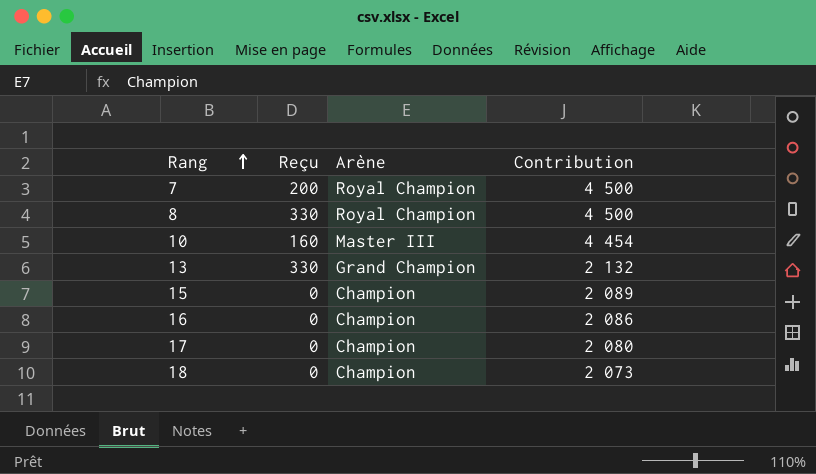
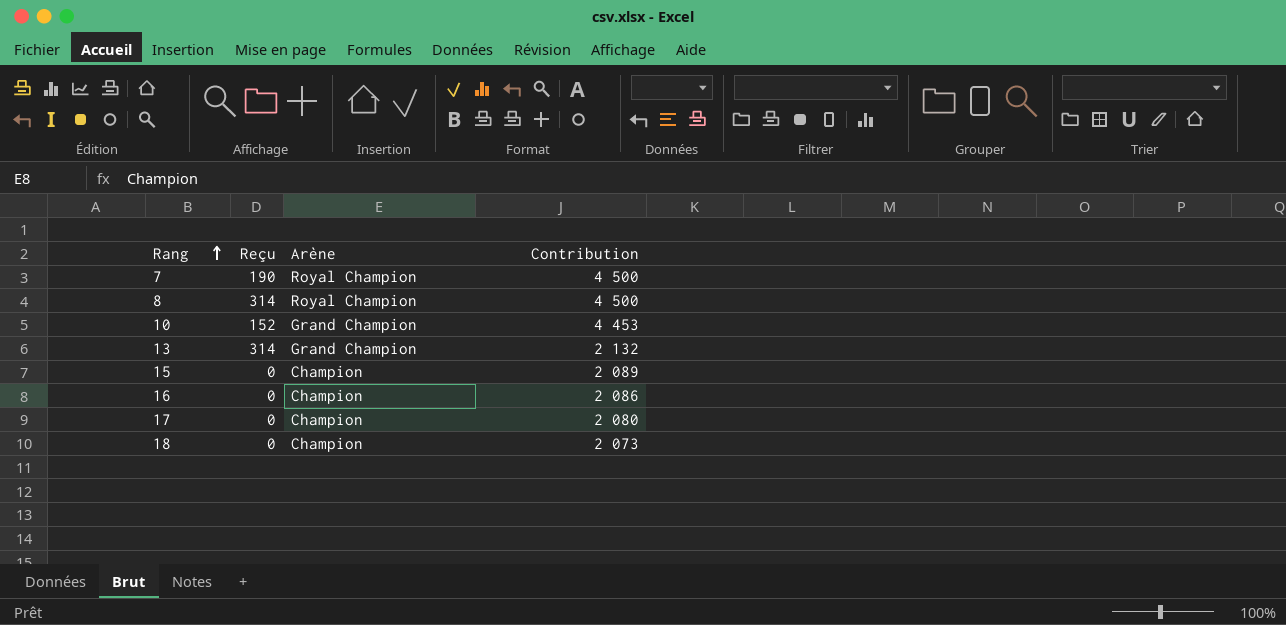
7 | Reçu: 200 -> 190
8 | Reçu: 330 -> 314
10 | Reçu: 160 -> 152
10 | Arène: Master III -> Grand Champion
10 | Contribution: 4 454 -> 4 453
13 | Reçu: 330 -> 314

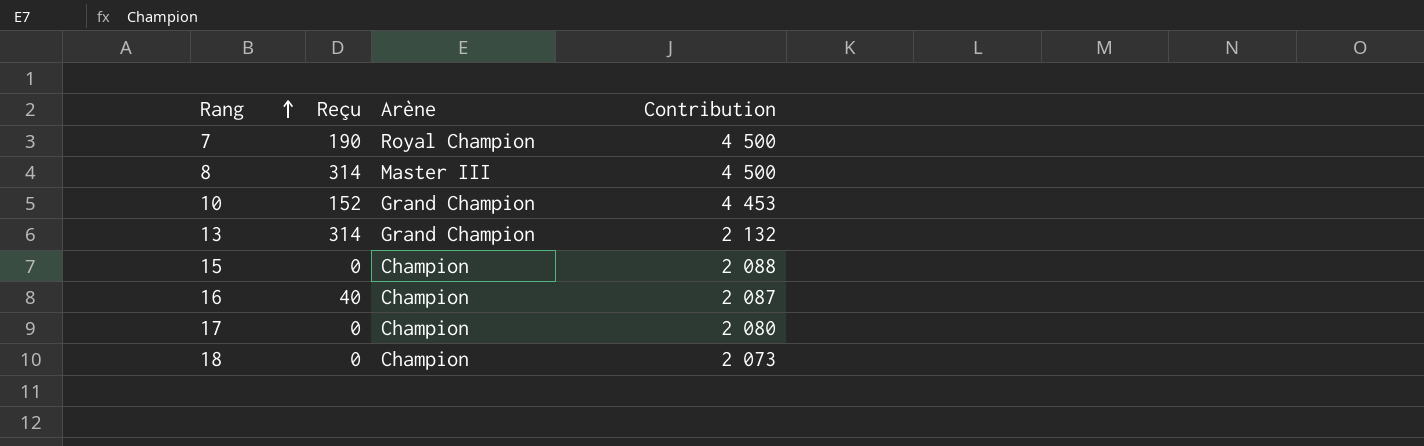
8 | Arène: Royal Champion -> Master III
15 | Contribution: 2 089 -> 2 088
16 | Reçu: 0 -> 40
16 | Contribution: 2 086 -> 2 087

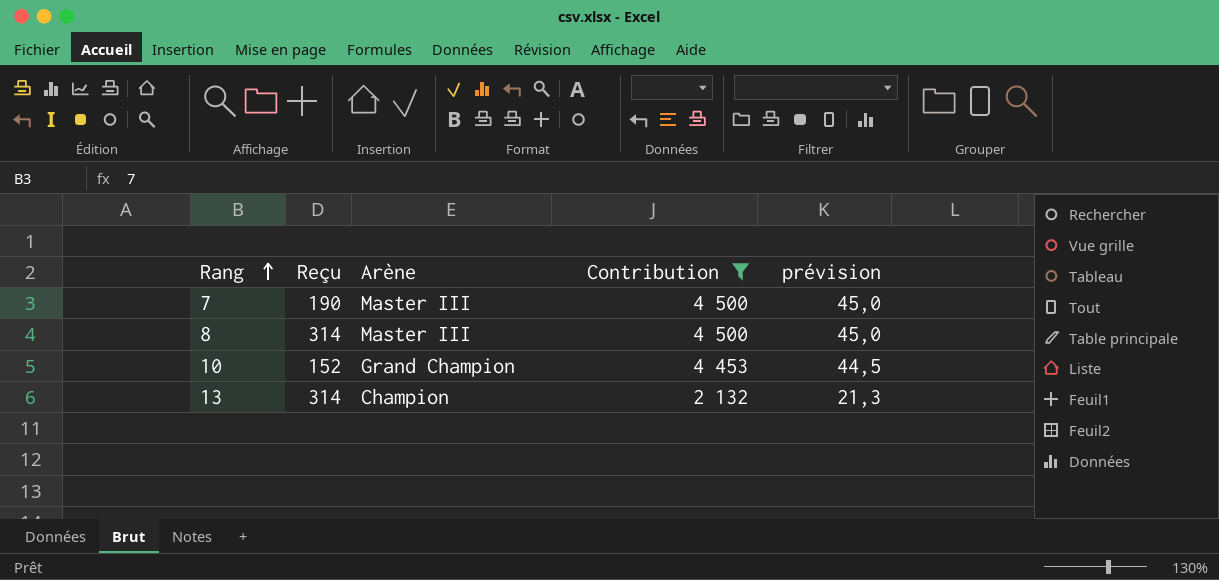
filter: none -> Contribution >= 2 132
column prévision | formula: none -> [Contribution] * 0,01
7 | Arène: Royal Champion -> Master III
13 | Arène: Grand Champion -> Champion

